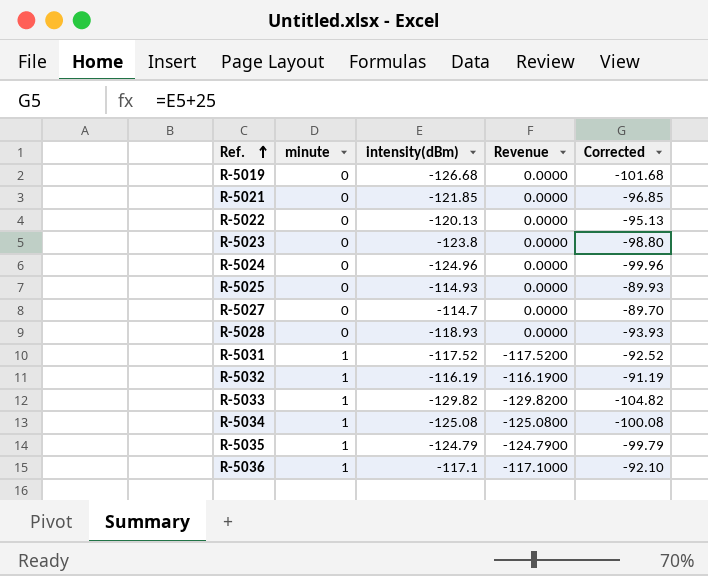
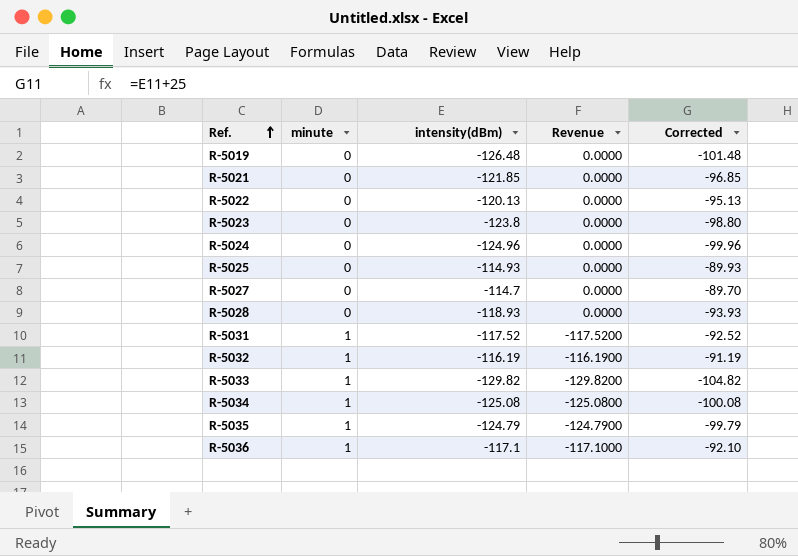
R-5019 | intensity(dBm): -126.68 -> -126.48
R-5019 | Corrected: -101.68 -> -101.48

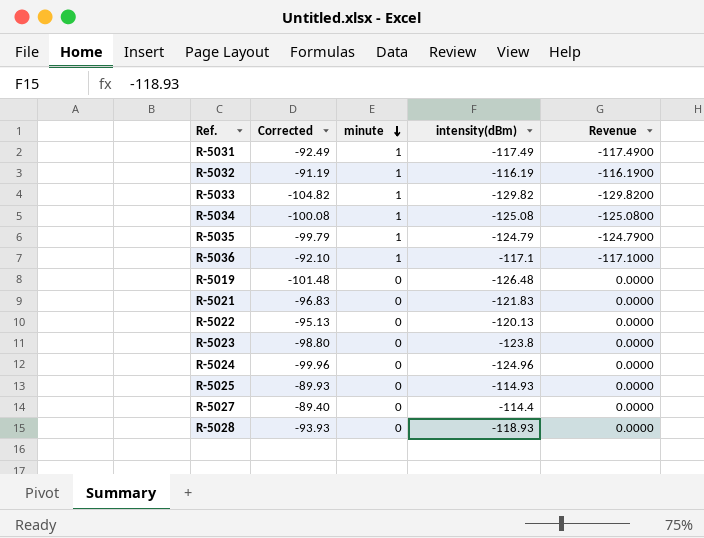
row order: Ref. ascending -> minute descending
column Corrected | position: 5 -> 2
R-5031 | Corrected: -92.52 -> -92.49
R-5031 | intensity(dBm): -117.52 -> -117.49
R-5031 | Revenue: -117.5200 -> -117.4900
R-5021 | Corrected: -96.85 -> -96.83
R-5021 | intensity(dBm): -121.85 -> -121.83
R-5027 | Corrected: -89.70 -> -89.40
R-5027 | intensity(dBm): -114.7 -> -114.4

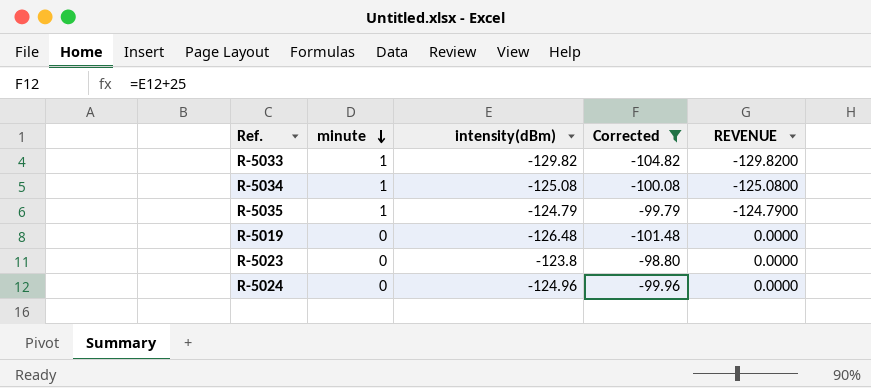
filter: none -> Corrected <= -98.80
column Corrected | position: 2 -> 4
column name: Revenue -> REVENUE

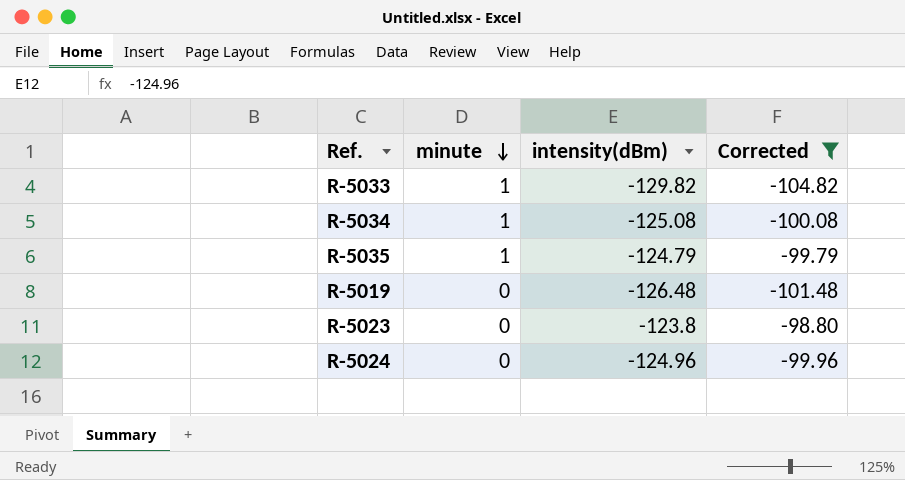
column REVENUE | formula: [minute] * [intensity(dBm)] -> none

